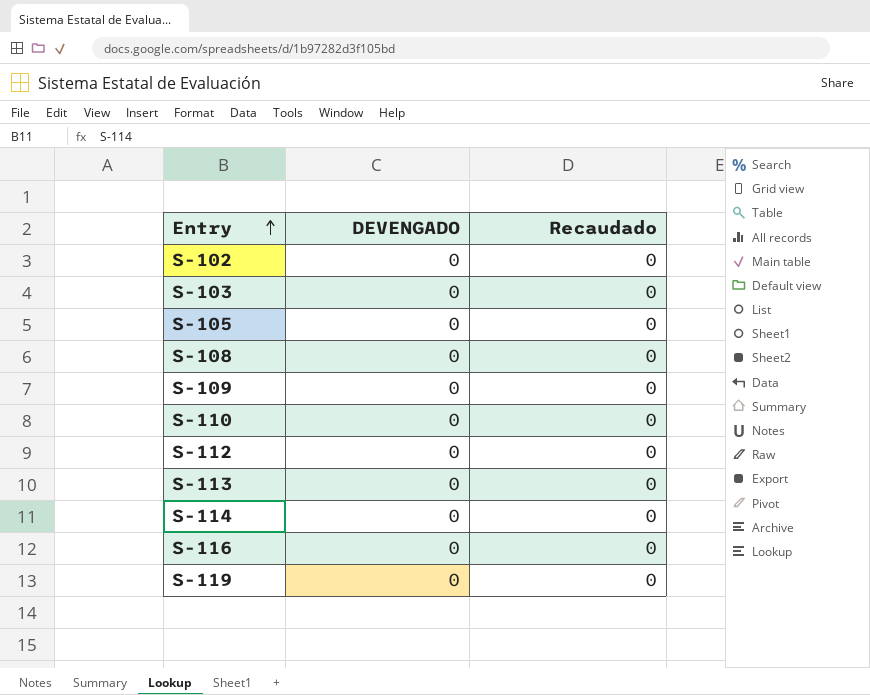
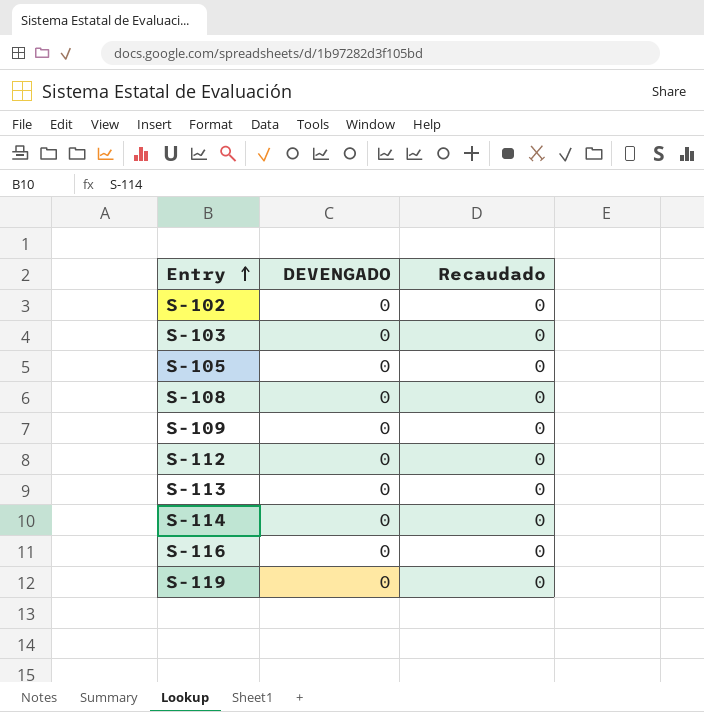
row S-110: 0 | 0 -> none

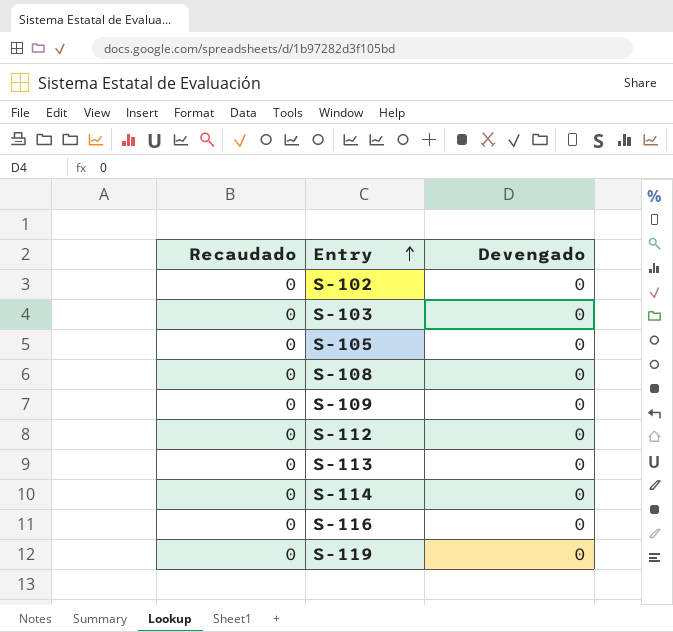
column Recaudado | position: 3 -> 1
column name: DEVENGADO -> Devengado

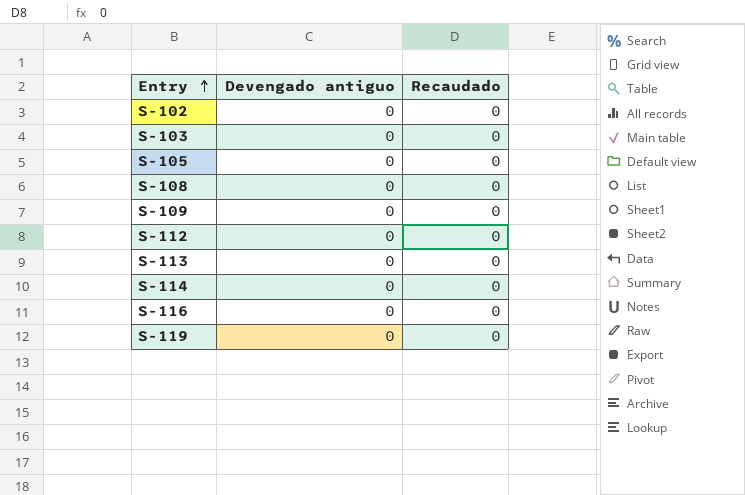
column name: Devengado -> Devengado antiguo
column Recaudado | position: 1 -> 3

